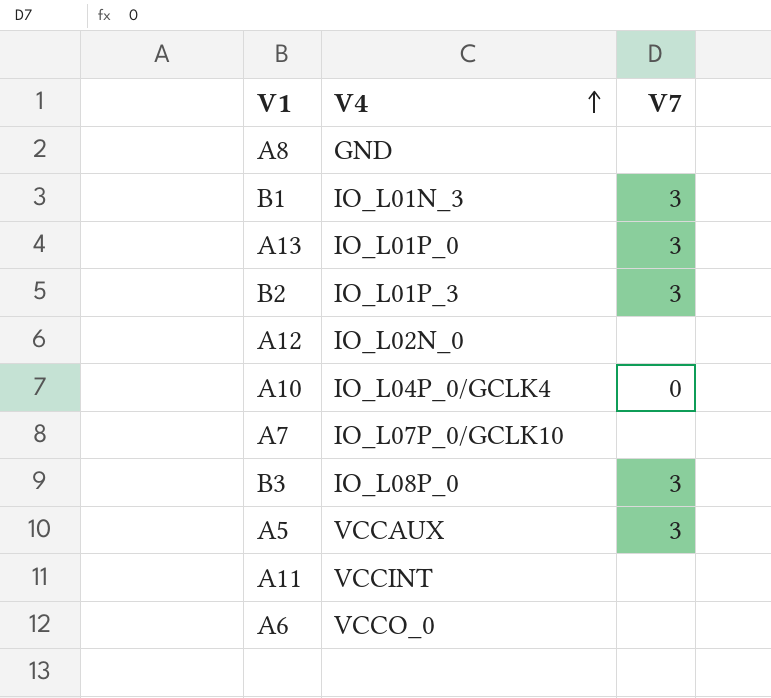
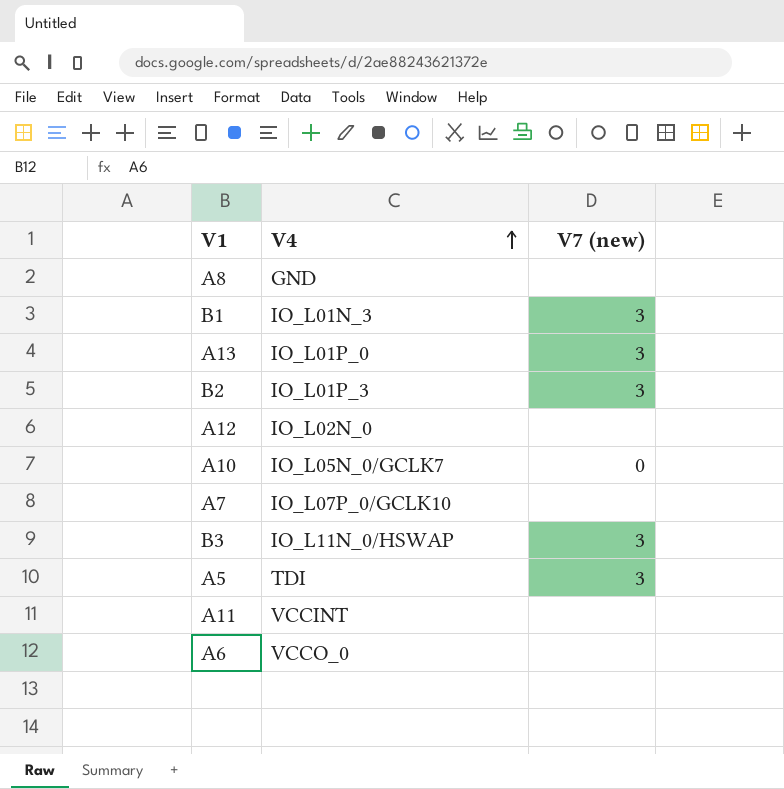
column name: V7 -> V7 (new)
A10 | V4: IO_L04P_0/GCLK4 -> IO_L05N_0/GCLK7
B3 | V4: IO_L08P_0 -> IO_L11N_0/HSWAP
A5 | V4: VCCAUX -> TDI

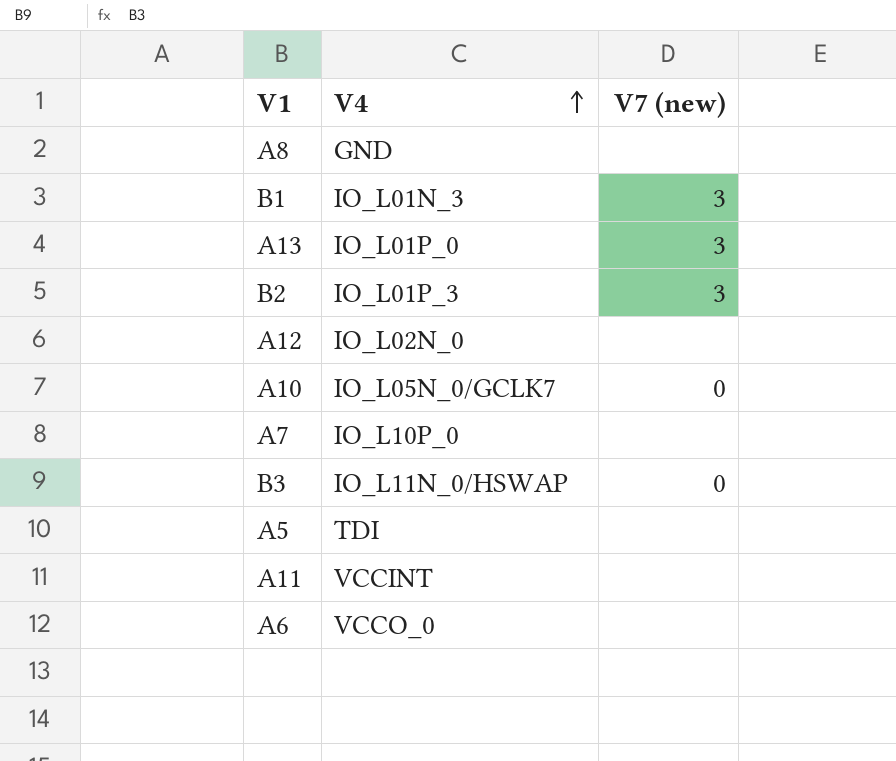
A7 | V4: IO_L07P_0/GCLK10 -> IO_L10P_0
B3 | V7 (new): 3 -> 0
A5 | V7 (new): 3 -> none

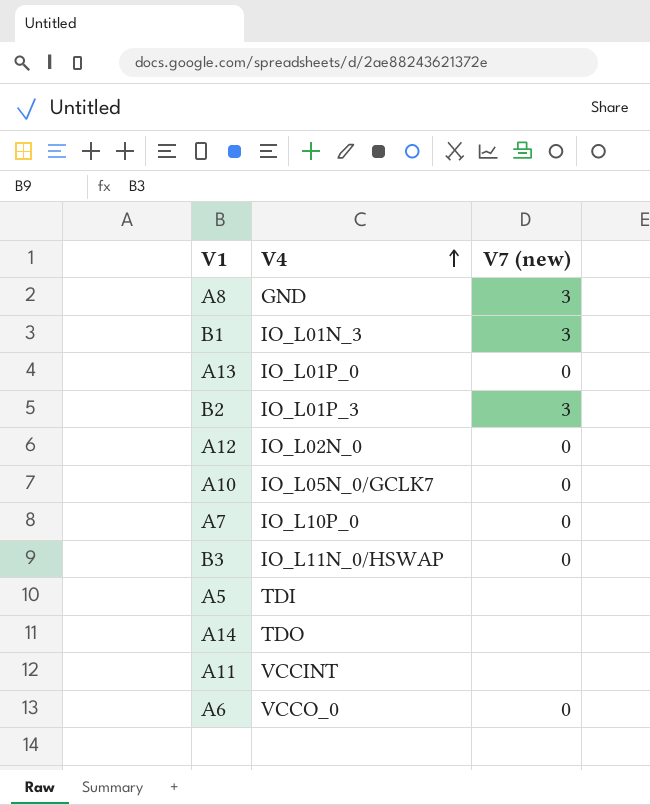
A8 | V7 (new): none -> 3
A13 | V7 (new): 3 -> 0
A12 | V7 (new): none -> 0
A7 | V7 (new): none -> 0
row A14: none -> TDO | none
A6 | V7 (new): none -> 0

